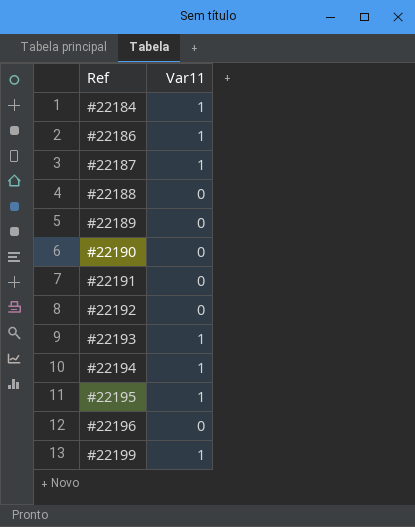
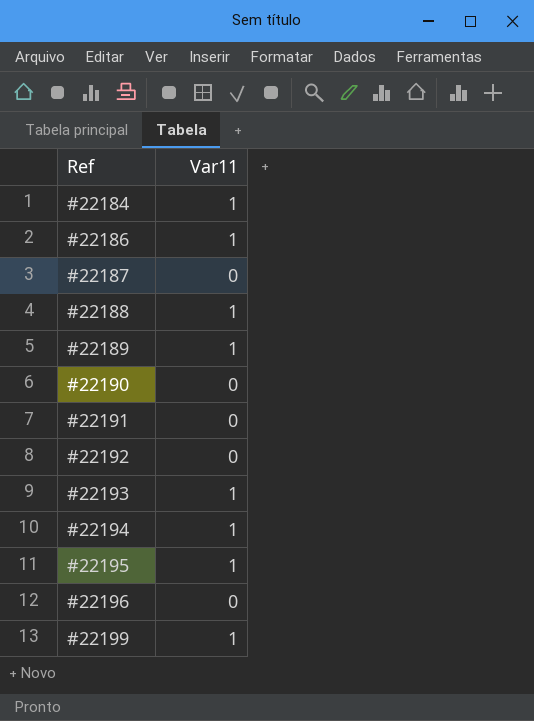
#22187 | Var11: 1 -> 0
#22188 | Var11: 0 -> 1
#22189 | Var11: 0 -> 1

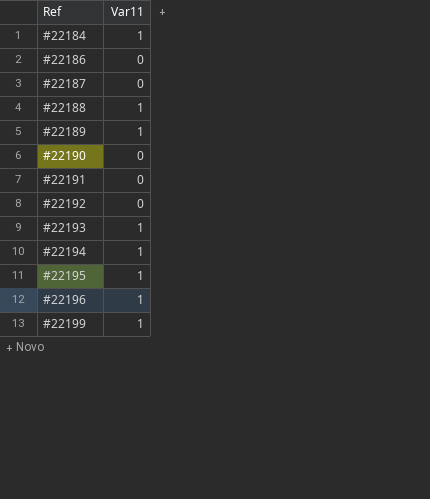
#22186 | Var11: 1 -> 0
#22196 | Var11: 0 -> 1

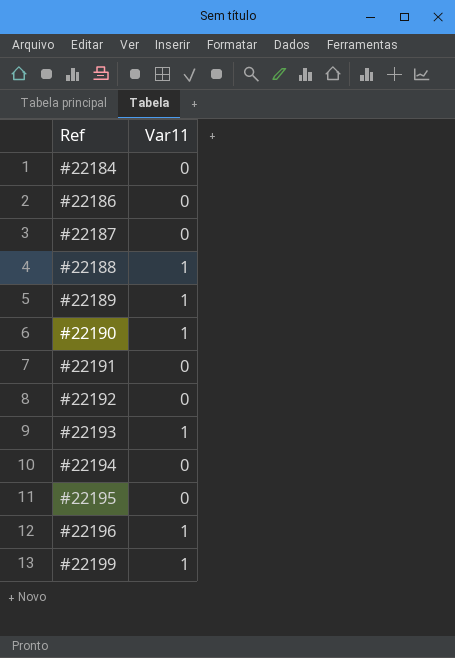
#22184 | Var11: 1 -> 0
#22190 | Var11: 0 -> 1
#22194 | Var11: 1 -> 0
#22195 | Var11: 1 -> 0

